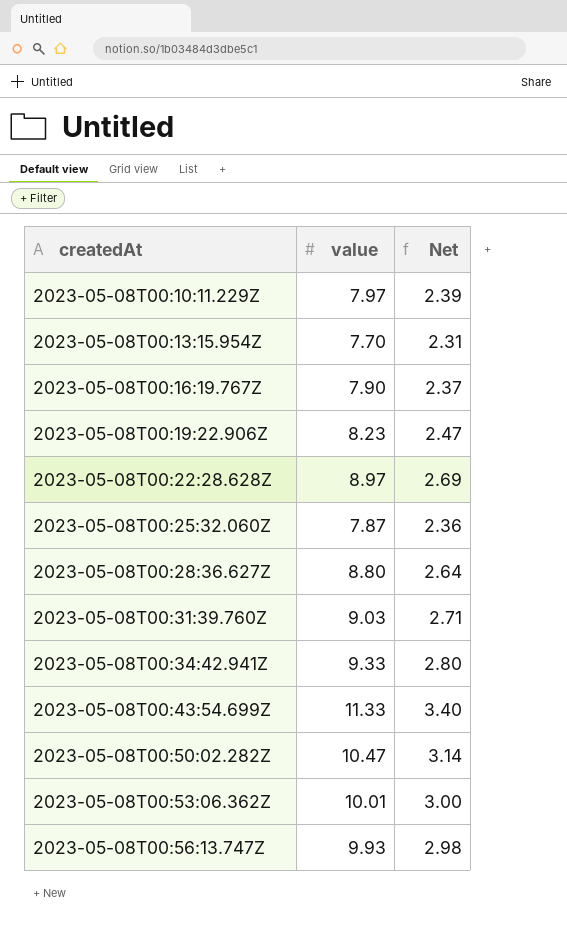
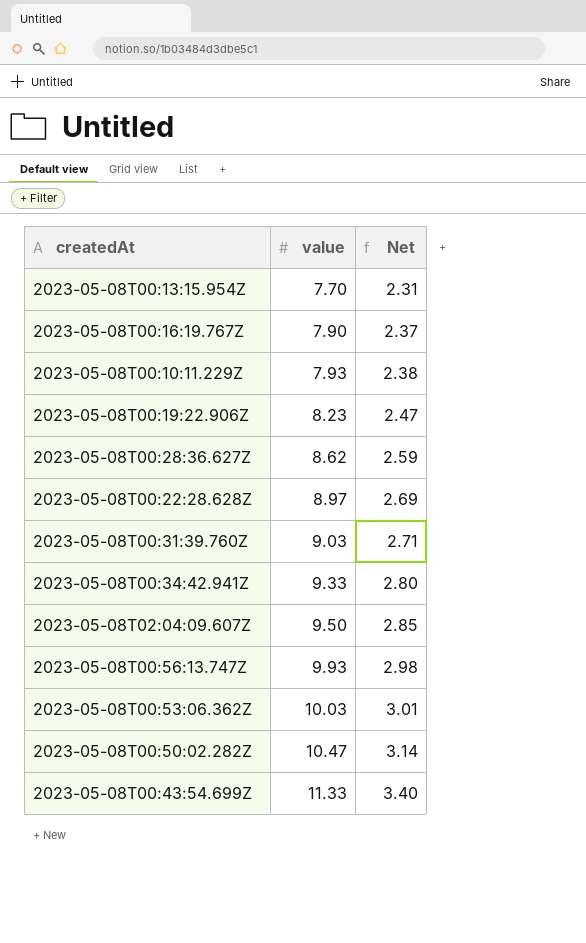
row order: createdAt ascending -> value ascending
row 2023-05-08T00:25:32.060Z: 7.87 | 2.36 -> none
2023-05-08T00:10:11.229Z | value: 7.97 -> 7.93
2023-05-08T00:10:11.229Z | Net: 2.39 -> 2.38
2023-05-08T00:28:36.627Z | value: 8.80 -> 8.62
2023-05-08T00:28:36.627Z | Net: 2.64 -> 2.59
row 2023-05-08T02:04:09.607Z: none -> 9.50 | 2.85
2023-05-08T00:53:06.362Z | value: 10.01 -> 10.03
2023-05-08T00:53:06.362Z | Net: 3.00 -> 3.01

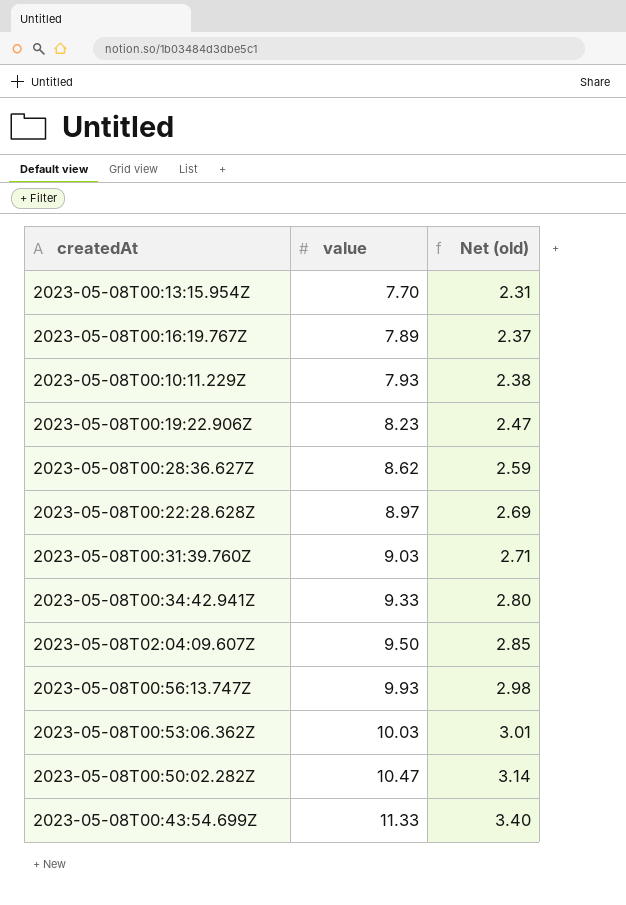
column name: Net -> Net (old)
2023-05-08T00:16:19.767Z | value: 7.90 -> 7.89

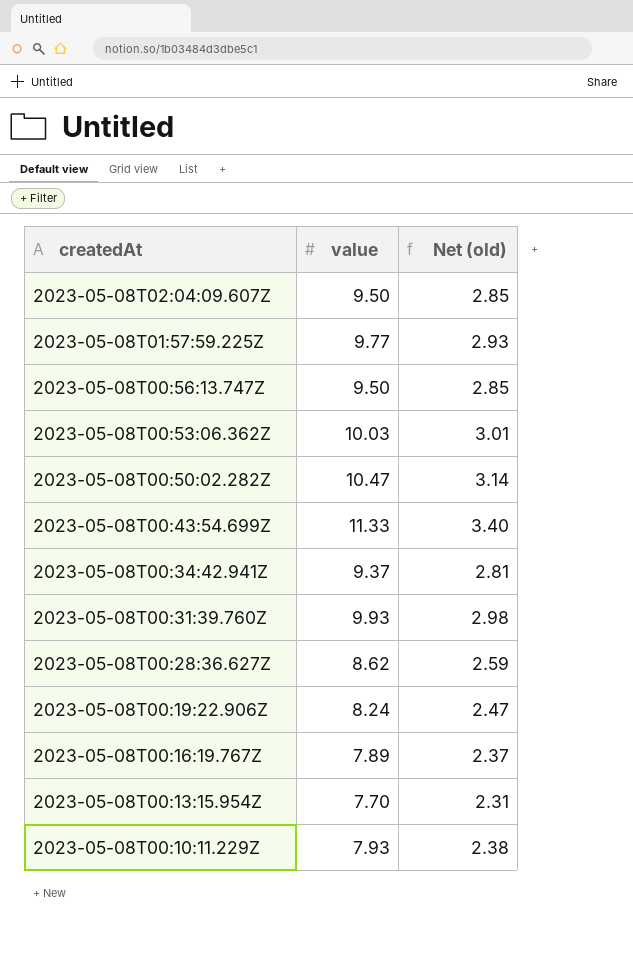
row order: value ascending -> createdAt descending
row 2023-05-08T00:22:28.628Z: 8.97 | 2.69 -> none
row 2023-05-08T01:57:59.225Z: none -> 9.77 | 2.93
2023-05-08T00:56:13.747Z | value: 9.93 -> 9.50
2023-05-08T00:56:13.747Z | Net (old): 2.98 -> 2.85
2023-05-08T00:34:42.941Z | value: 9.33 -> 9.37
2023-05-08T00:34:42.941Z | Net (old): 2.80 -> 2.81
2023-05-08T00:31:39.760Z | value: 9.03 -> 9.93
2023-05-08T00:31:39.760Z | Net (old): 2.71 -> 2.98
2023-05-08T00:19:22.906Z | value: 8.23 -> 8.24

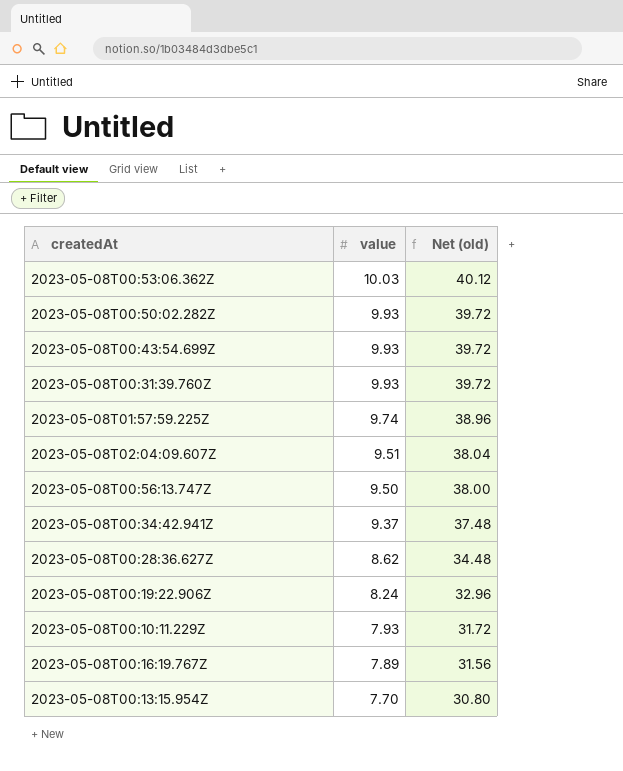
row order: createdAt descending -> value descending
column Net (old) | formula: [value] * 0.3 -> [value] * 4
2023-05-08T00:50:02.282Z | value: 10.47 -> 9.93
2023-05-08T00:43:54.699Z | value: 11.33 -> 9.93
2023-05-08T01:57:59.225Z | value: 9.77 -> 9.74
2023-05-08T02:04:09.607Z | value: 9.50 -> 9.51

